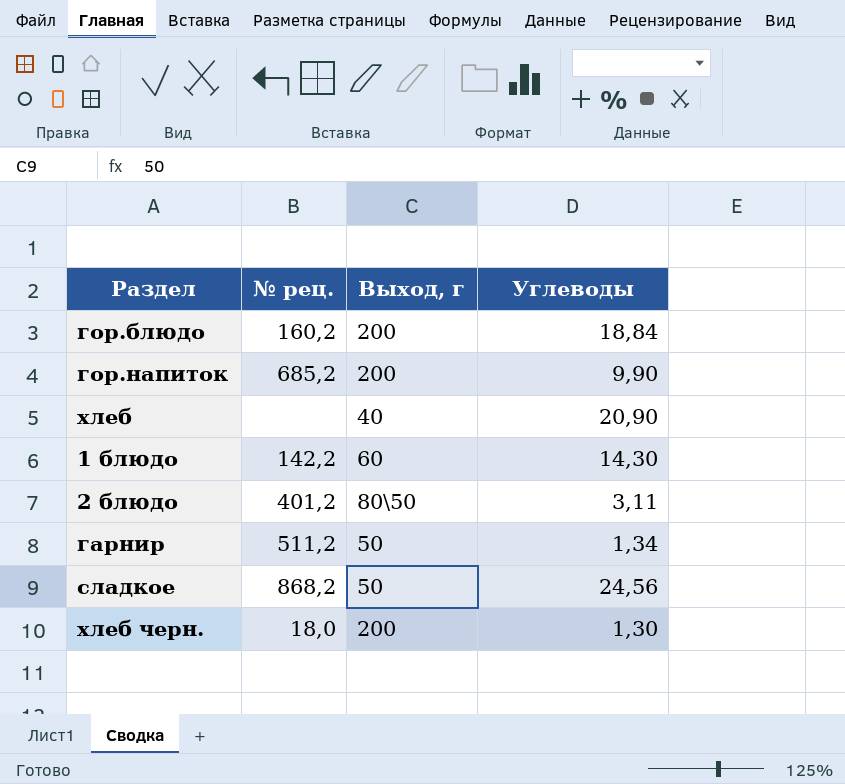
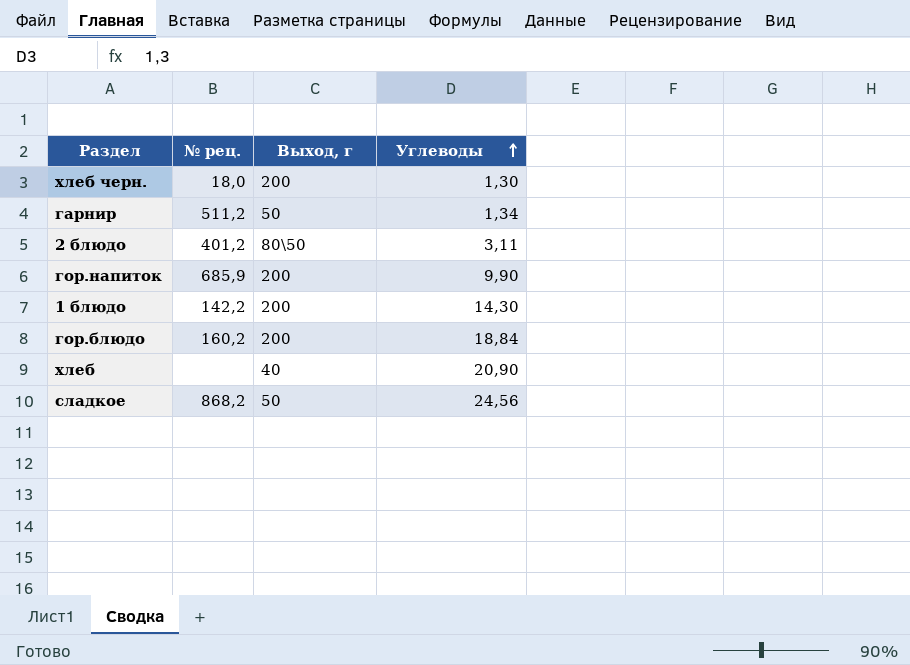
row order: none -> Углеводы ascending
гор.напиток | № рец.: 685,2 -> 685,9
1 блюдо | Выход, г: 60 -> 200

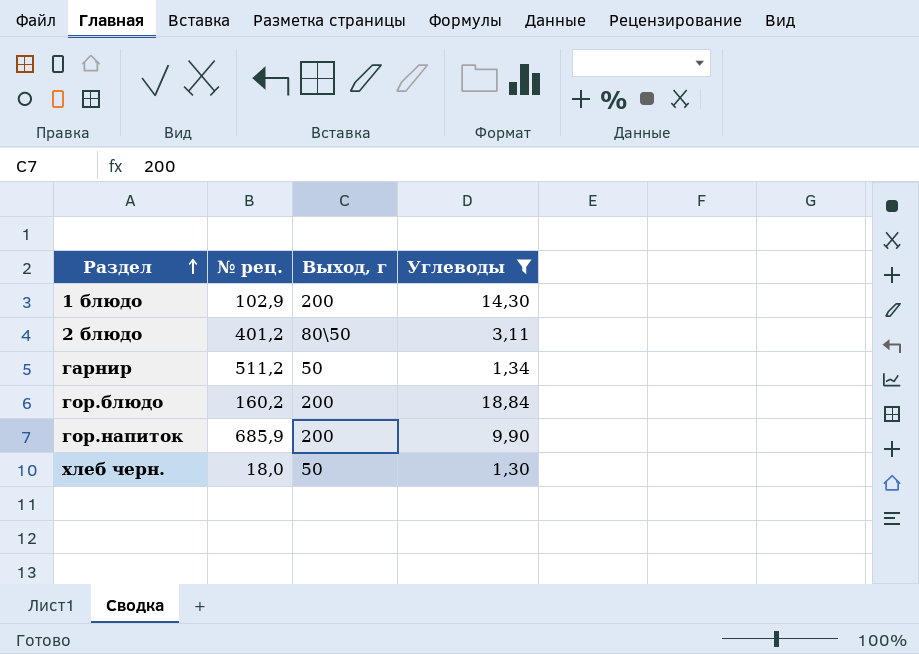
filter: none -> Углеводы <= 18,84
row order: Углеводы ascending -> Раздел ascending
1 блюдо | № рец.: 142,2 -> 102,9
хлеб черн. | Выход, г: 200 -> 50

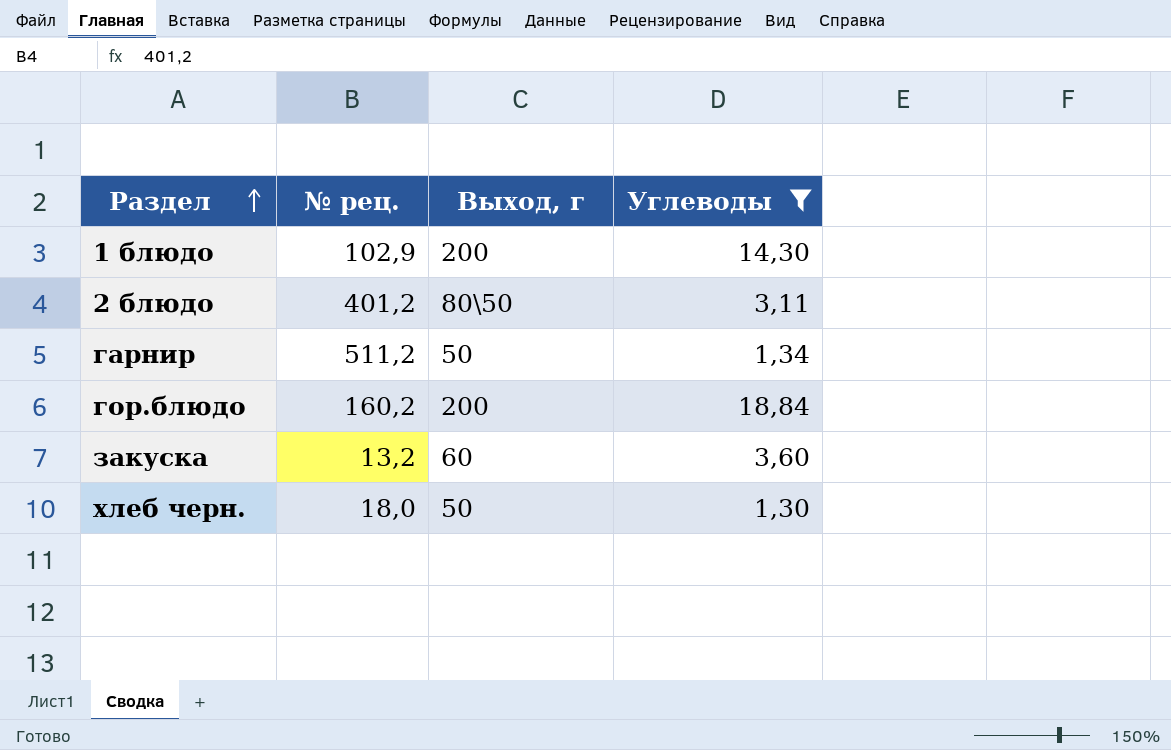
row гор.напиток: 685,9 | 200 | 9,90 -> none
row закуска: none -> 13,2 | 60 | 3,60

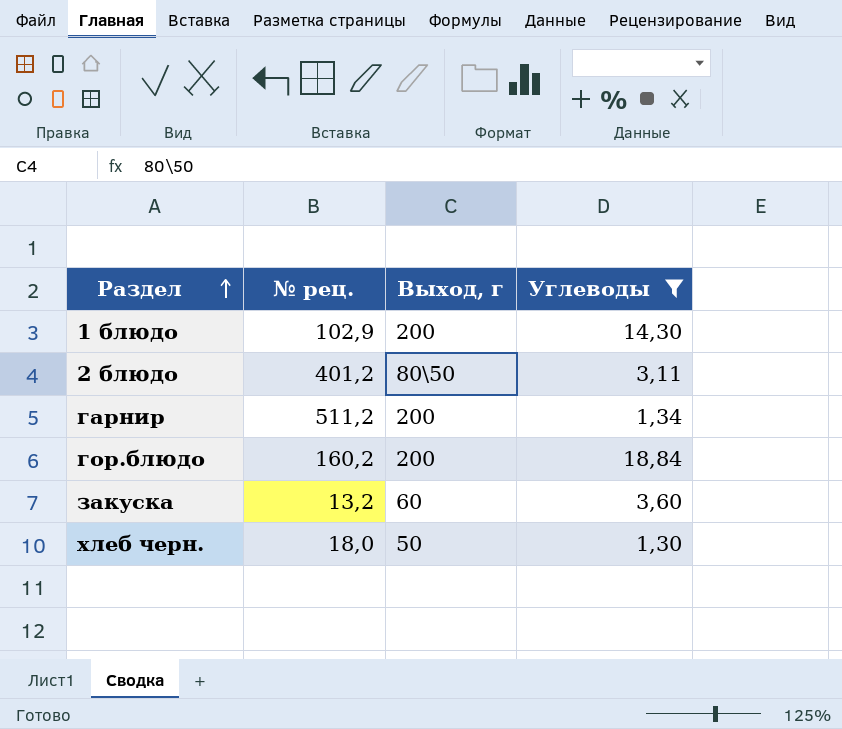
гарнир | Выход, г: 50 -> 200

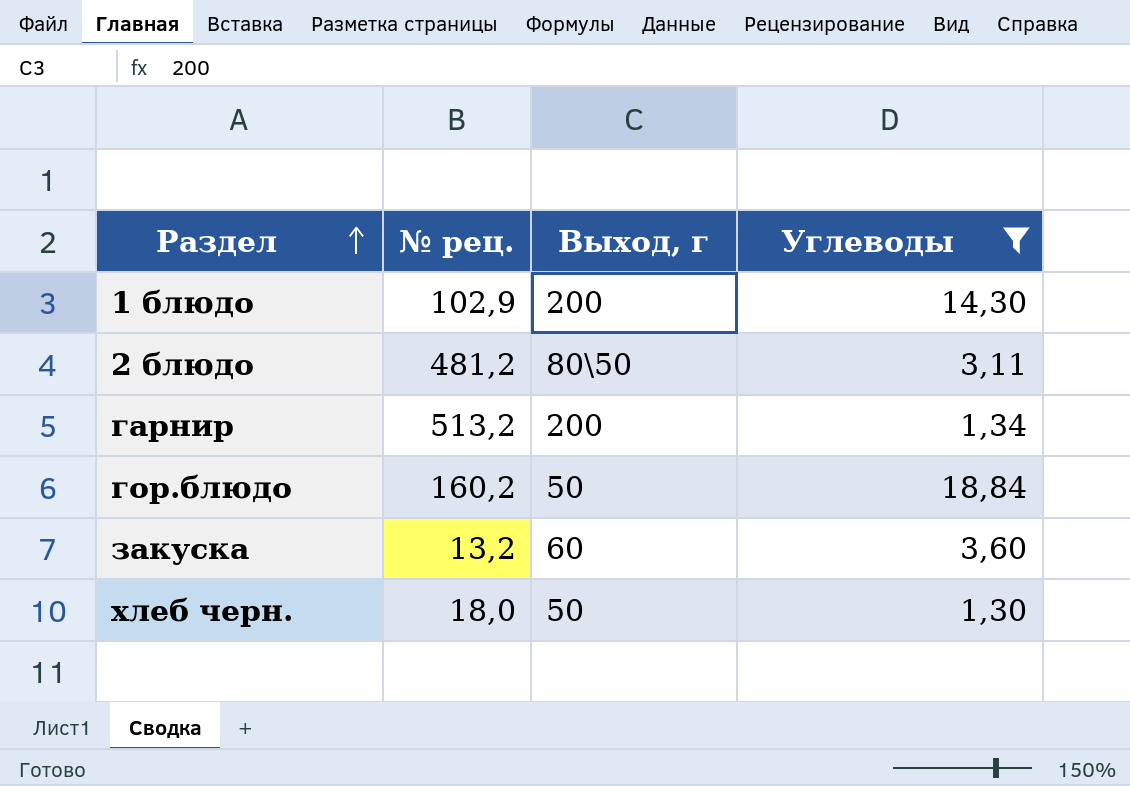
2 блюдо | № рец.: 401,2 -> 481,2
гарнир | № рец.: 511,2 -> 513,2
гор.блюдо | Выход, г: 200 -> 50

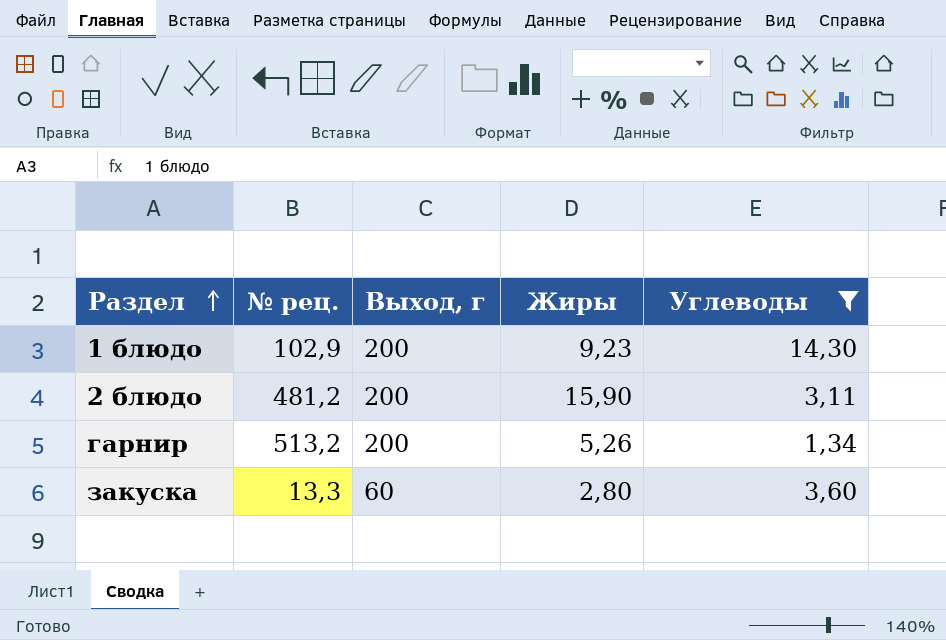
column Жиры | position: none -> 4
row гор.блюдо: 160,2 | 50 | 18,84 -> none
row хлеб черн.: 18,0 | 50 | 1,30 -> none
2 блюдо | Выход, г: 80\50 -> 200
закуска | № рец.: 13,2 -> 13,3

